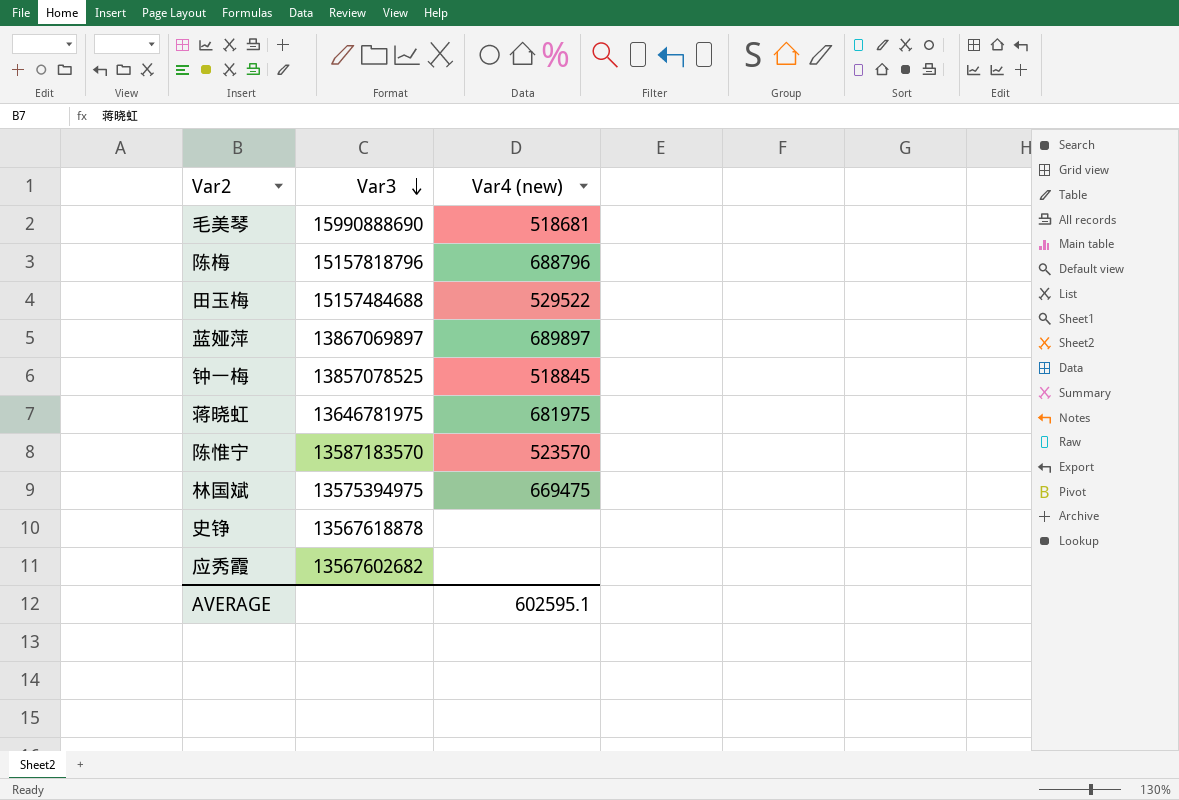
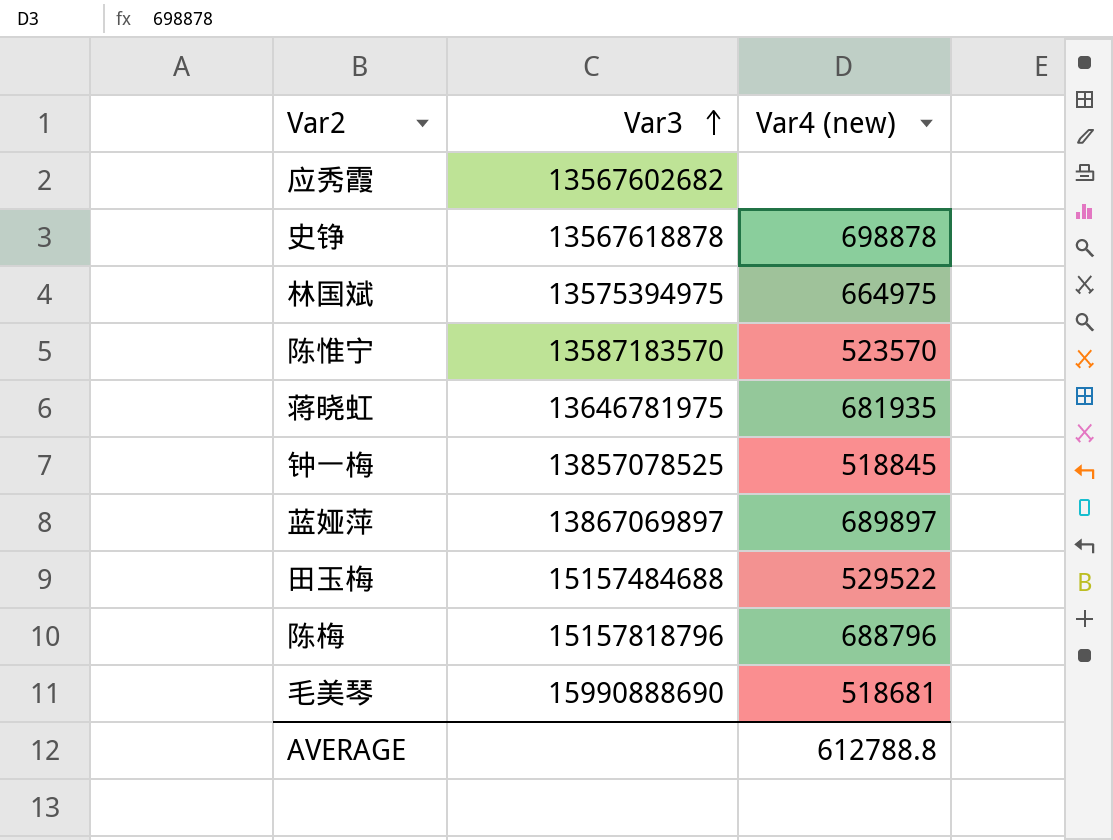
row order: Var3 descending -> Var3 ascending
史铮 | Var4 (new): none -> 698878
林国斌 | Var4 (new): 669475 -> 664975
蒋晓虹 | Var4 (new): 681975 -> 681935
AVERAGE | Var4 (new): 602595.1 -> 612788.8

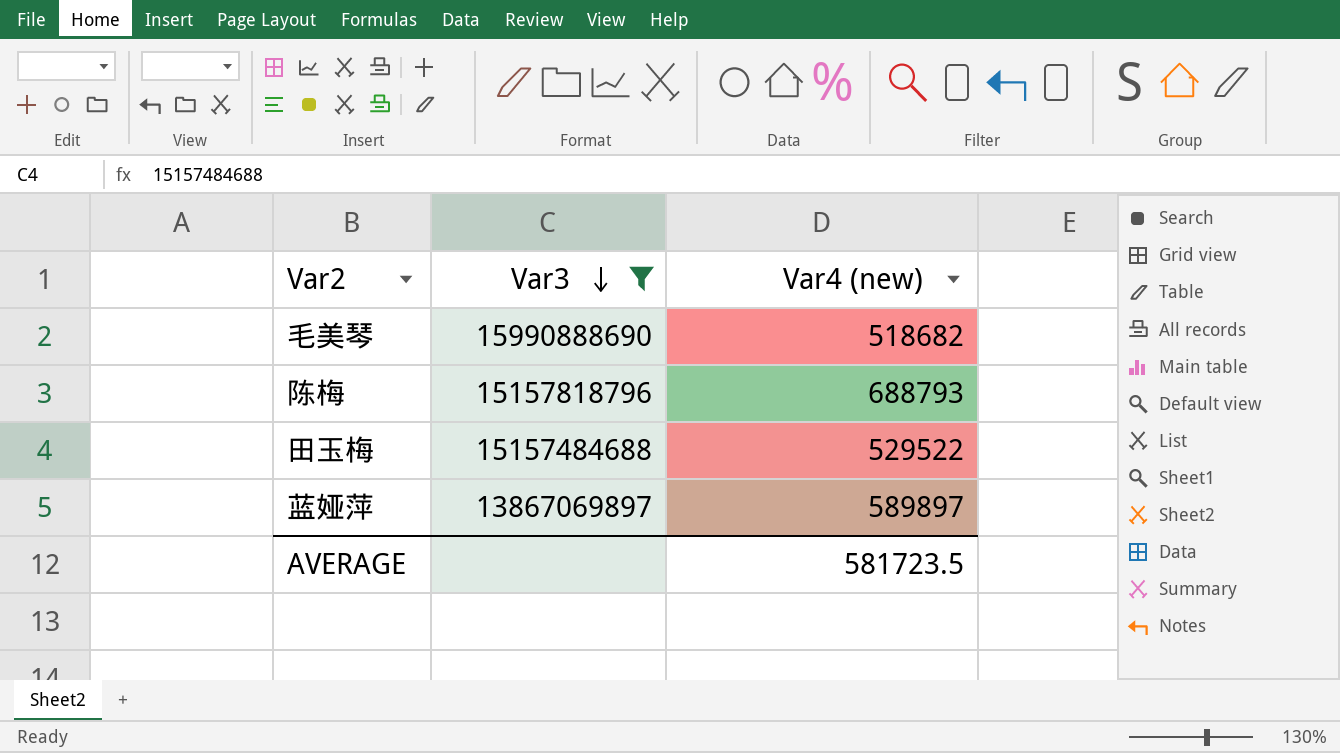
filter: none -> Var3 >= 13867069897
row order: Var3 ascending -> Var3 descending
毛美琴 | Var4 (new): 518681 -> 518682
陈梅 | Var4 (new): 688796 -> 688793
蓝娅萍 | Var4 (new): 689897 -> 589897
AVERAGE | Var4 (new): 612788.8 -> 581723.5

